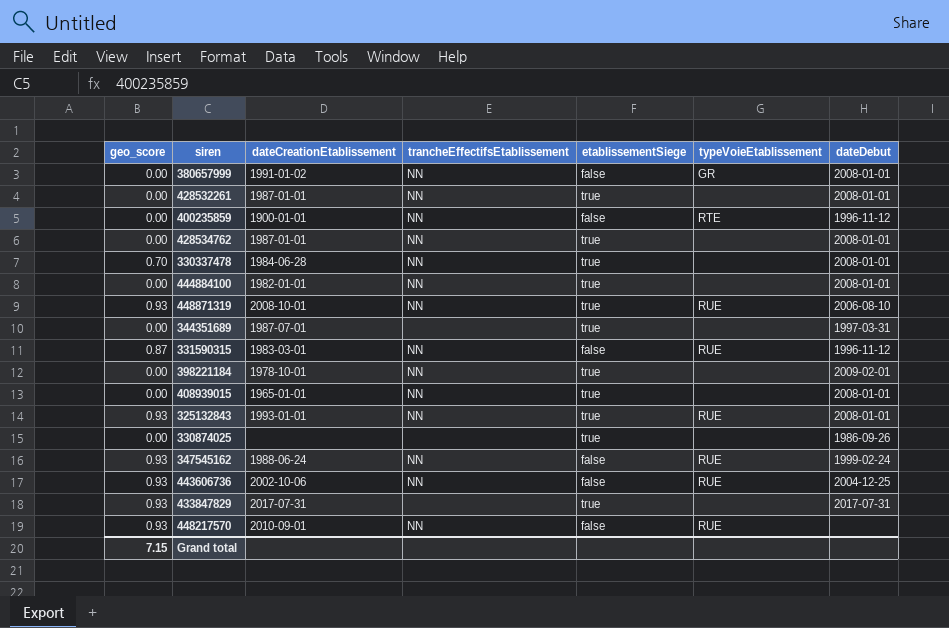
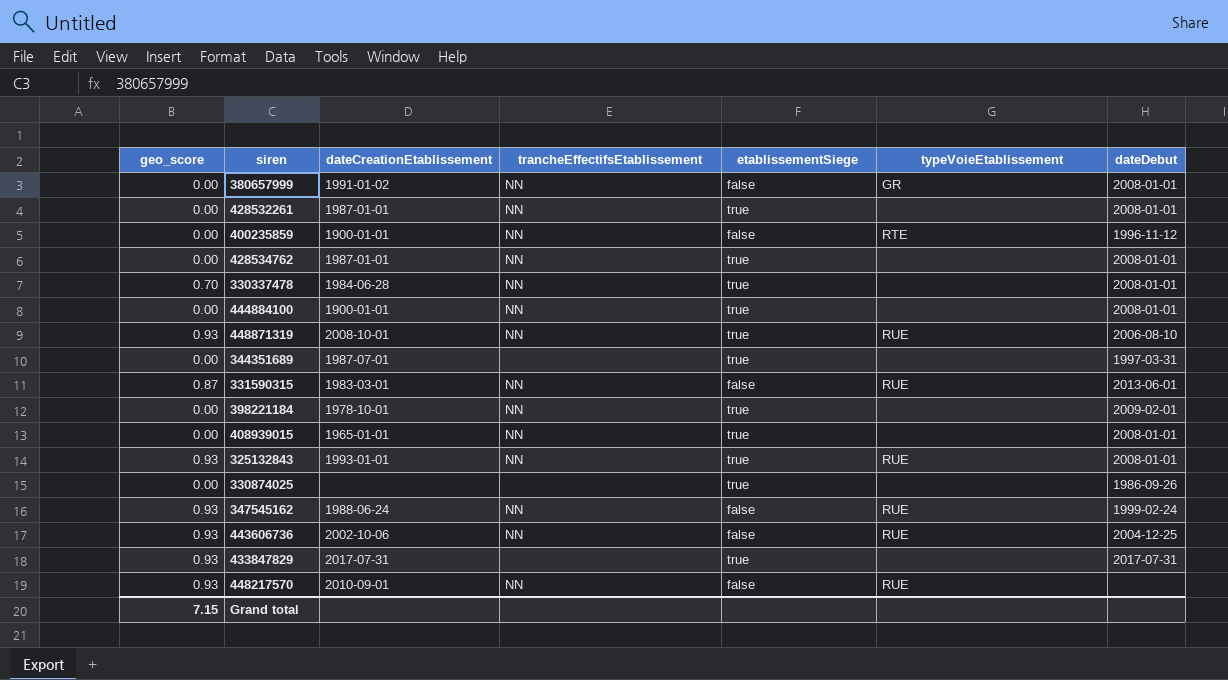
444884100 | dateCreationEtablissement: 1982-01-01 -> 1900-01-01
331590315 | dateDebut: 1996-11-12 -> 2013-06-01

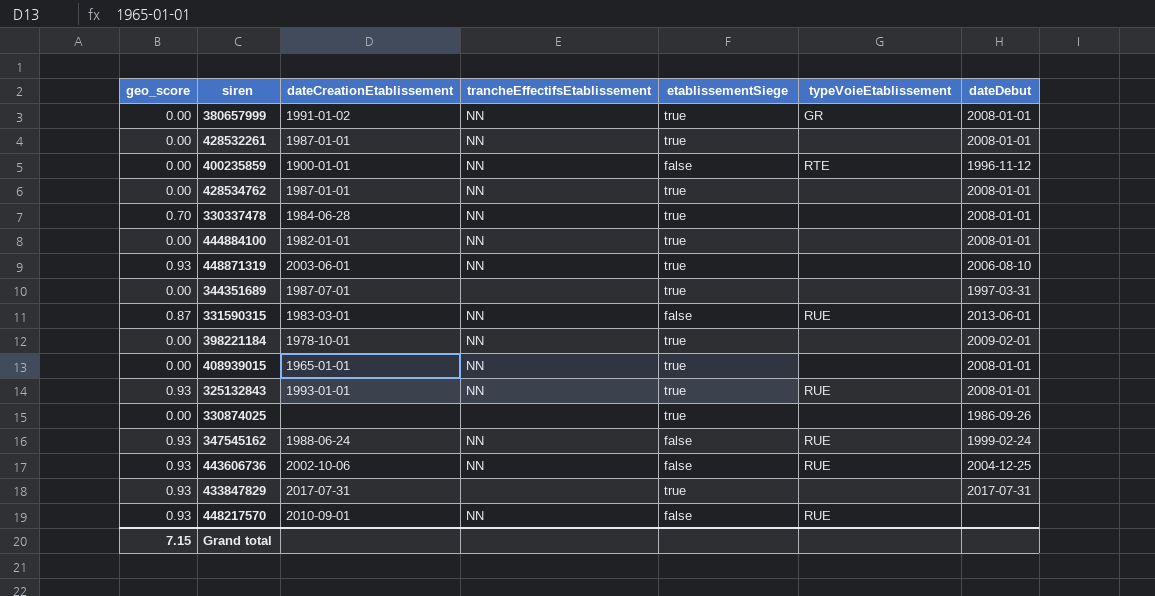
380657999 | etablissementSiege: false -> true
444884100 | dateCreationEtablissement: 1900-01-01 -> 1982-01-01
448871319 | dateCreationEtablissement: 2008-10-01 -> 2003-06-01
448871319 | typeVoieEtablissement: RUE -> none

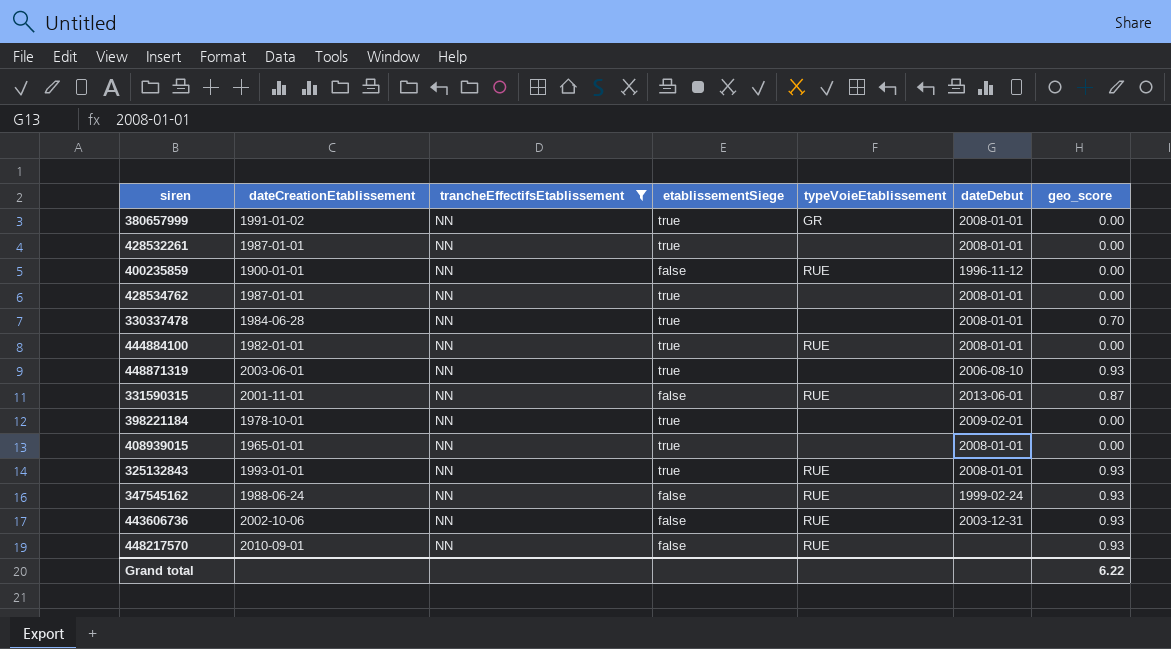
filter: none -> trancheEffectifsEtablissement = NN
column geo_score | position: 1 -> 7
400235859 | typeVoieEtablissement: RTE -> RUE
444884100 | typeVoieEtablissement: none -> RUE
331590315 | dateCreationEtablissement: 1983-03-01 -> 2001-11-01
443606736 | dateDebut: 2004-12-25 -> 2003-12-31
Grand total | geo_score: 7.15 -> 6.22

